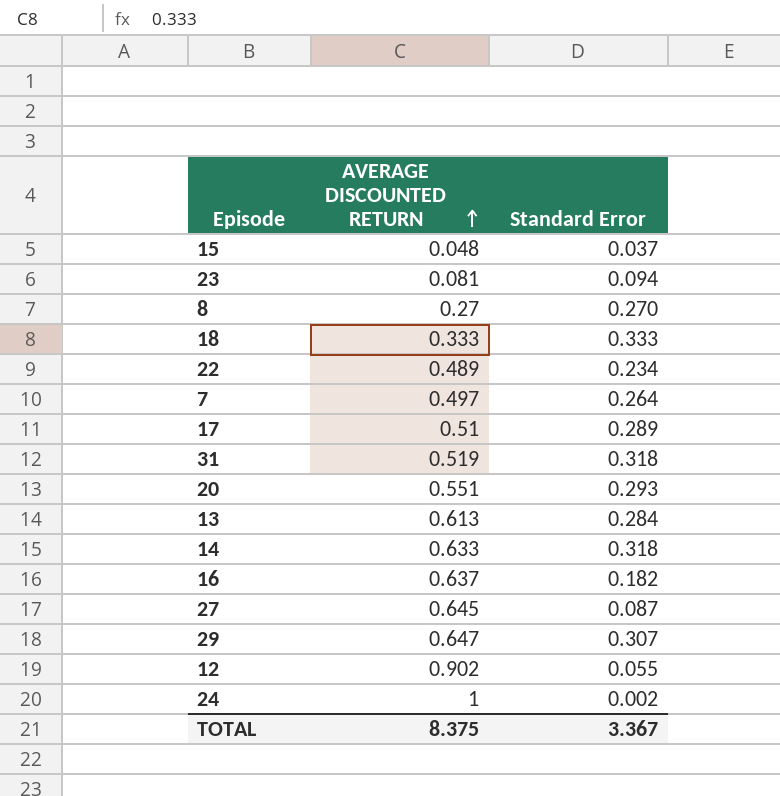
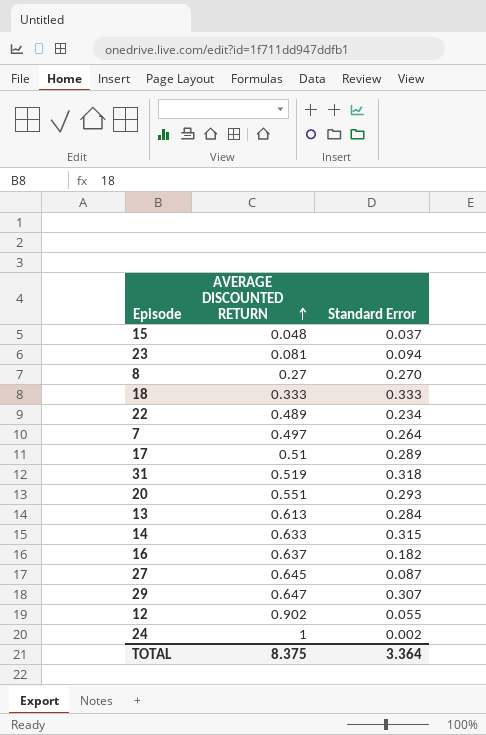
14 | Standard Error: 0.318 -> 0.315
TOTAL | Standard Error: 3.367 -> 3.364

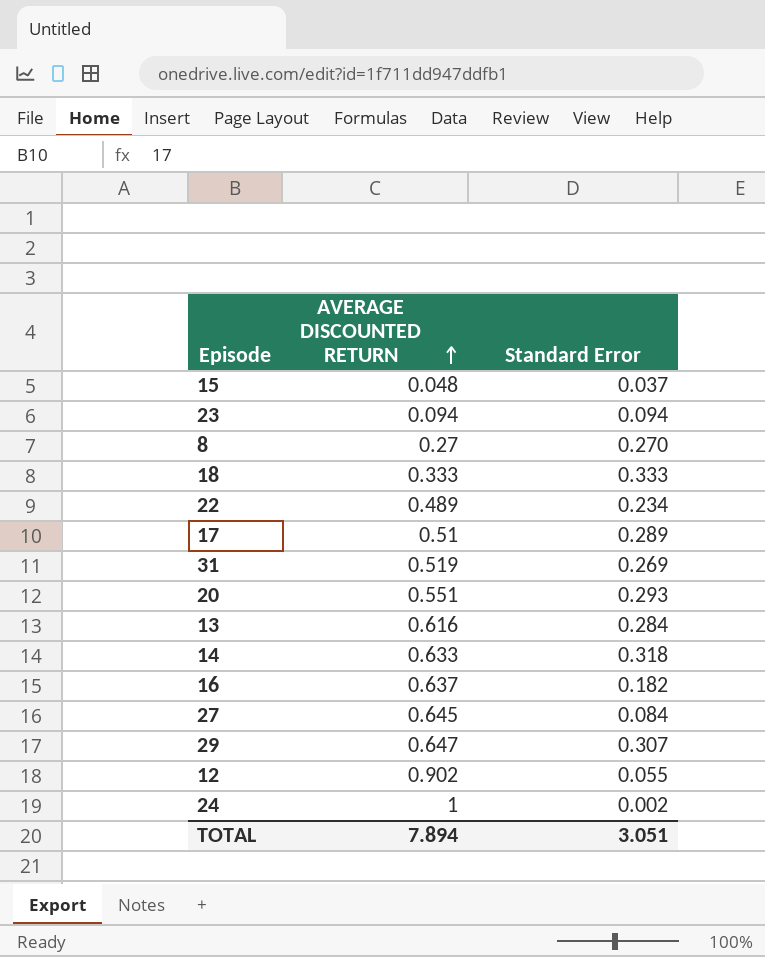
row 7: 0.497 | 0.264 -> none
23 | AVERAGE DISCOUNTED RETURN: 0.081 -> 0.094
31 | Standard Error: 0.318 -> 0.269
13 | AVERAGE DISCOUNTED RETURN: 0.613 -> 0.616
14 | Standard Error: 0.315 -> 0.318
27 | Standard Error: 0.087 -> 0.084
TOTAL | AVERAGE DISCOUNTED RETURN: 8.375 -> 7.894
TOTAL | Standard Error: 3.364 -> 3.051

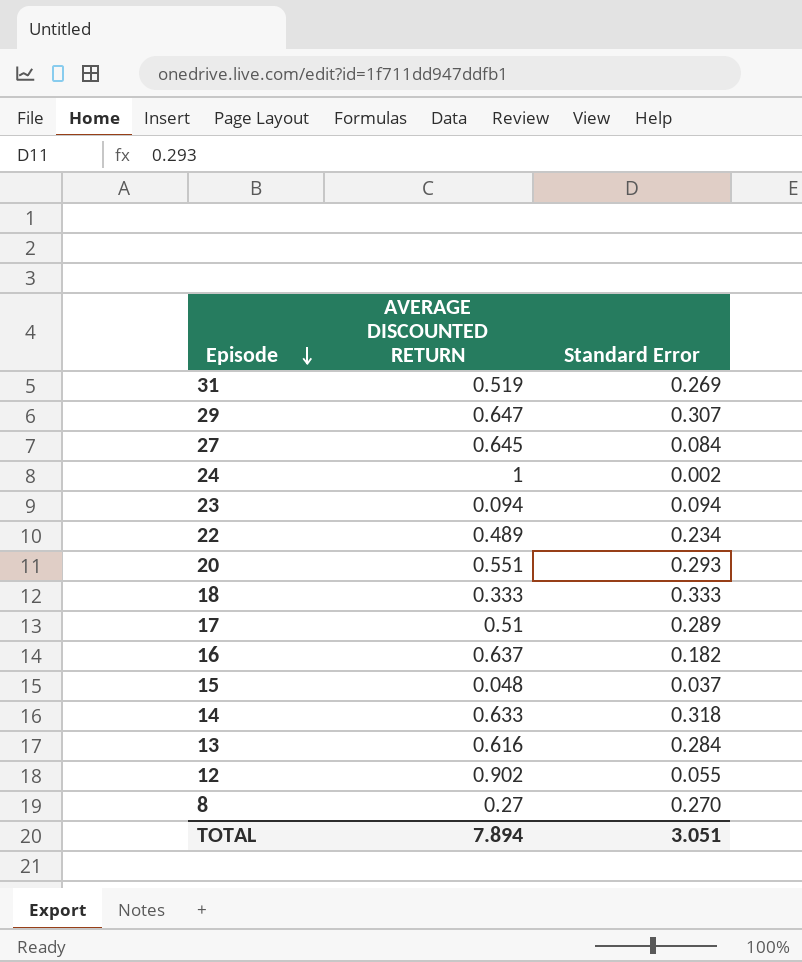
row order: AVERAGE DISCOUNTED RETURN ascending -> Episode descending

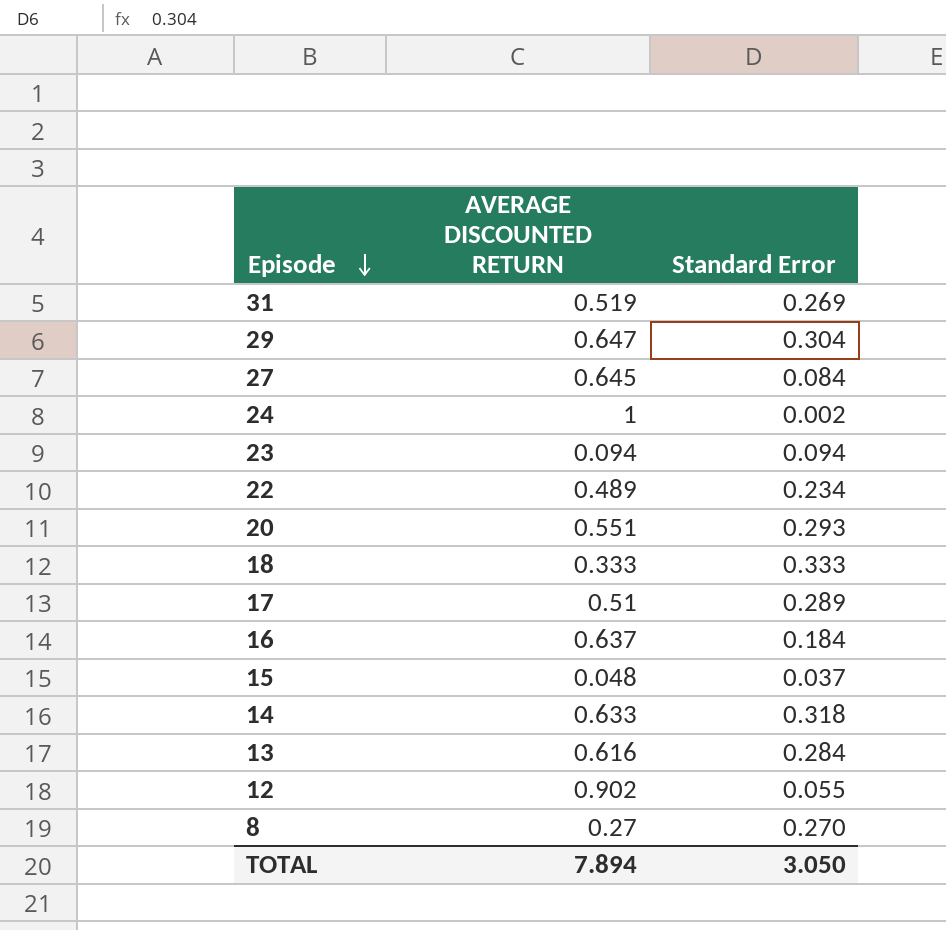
29 | Standard Error: 0.307 -> 0.304
16 | Standard Error: 0.182 -> 0.184
TOTAL | Standard Error: 3.051 -> 3.050

